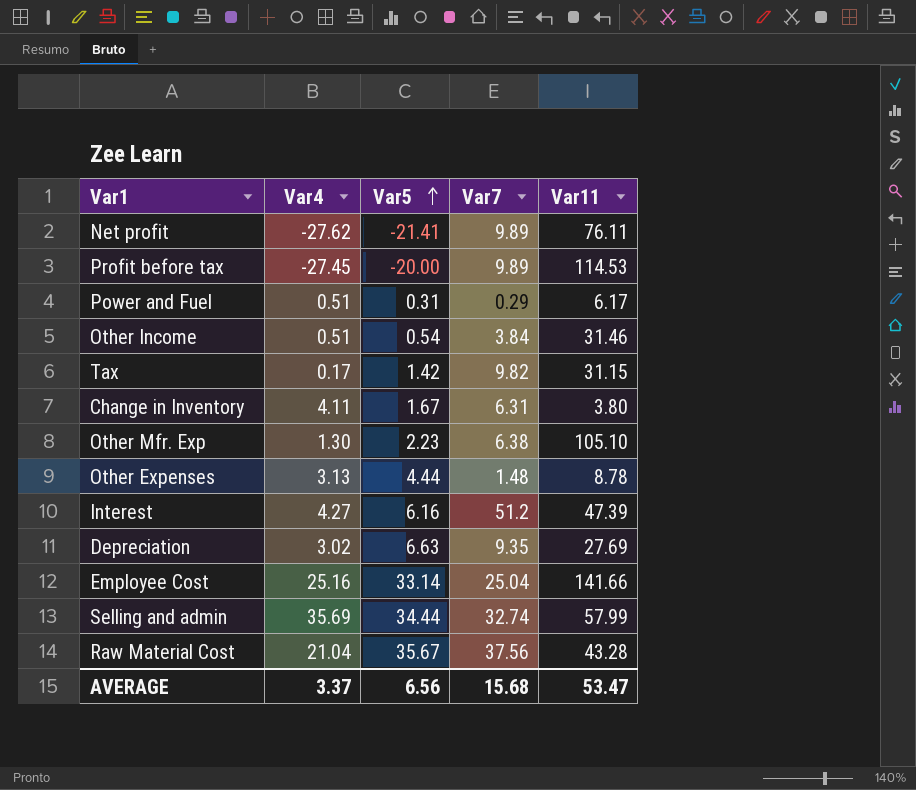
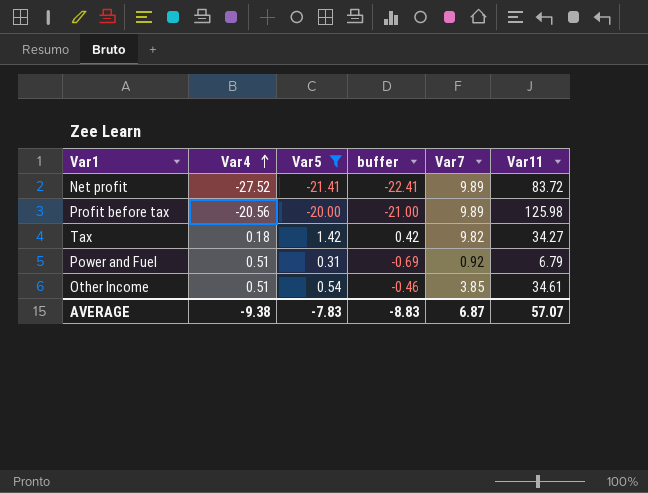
filter: none -> Var5 <= 1.42
row order: Var5 ascending -> Var4 ascending
column buffer | formula: none -> [Var5] - 1
Net profit | Var4: -27.62 -> -27.52
Net profit | Var11: 76.11 -> 83.72
Profit before tax | Var4: -27.45 -> -20.56
Profit before tax | Var11: 114.53 -> 125.98
Tax | Var4: 0.17 -> 0.18
Tax | Var11: 31.15 -> 34.27
Power and Fuel | Var7: 0.29 -> 0.92
Power and Fuel | Var11: 6.17 -> 6.79
Other Income | Var7: 3.84 -> 3.85
Other Income | Var11: 31.46 -> 34.61
AVERAGE | Var4: 3.37 -> -9.38
AVERAGE | Var5: 6.56 -> -7.83
AVERAGE | Var7: 15.68 -> 6.87
AVERAGE | Var11: 53.47 -> 57.07

